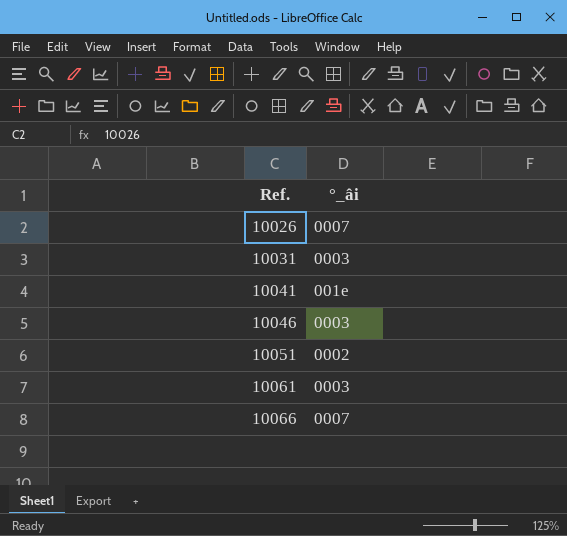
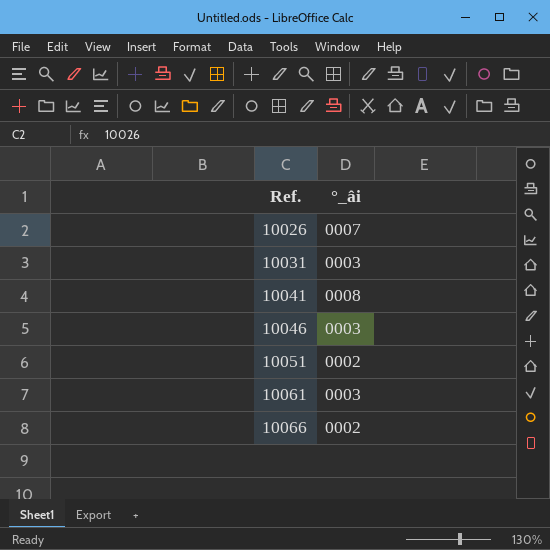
10041 | °_âi: 001e -> 0008
10066 | °_âi: 0007 -> 0002

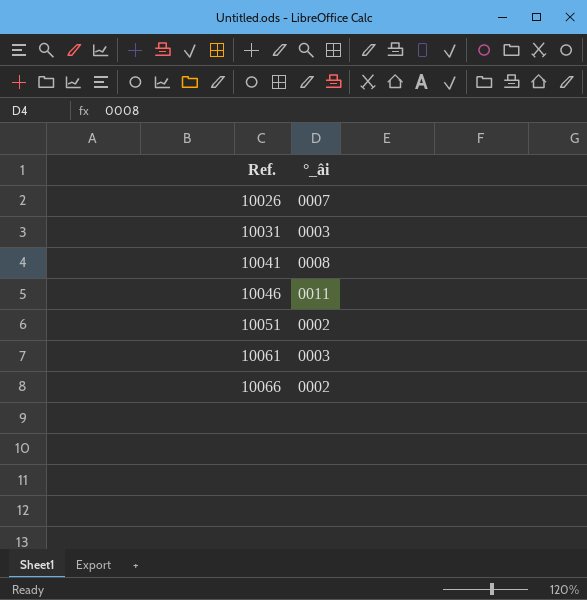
10046 | °_âi: 0003 -> 0011

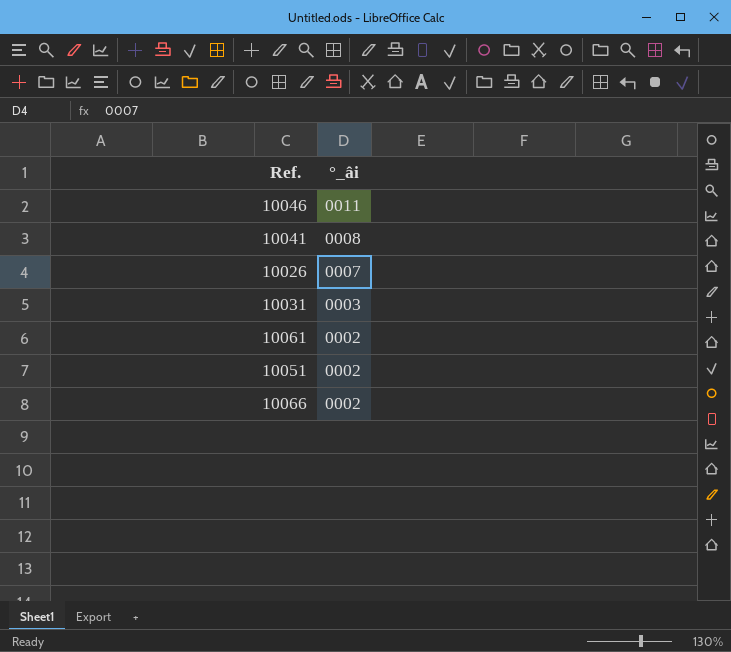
row order: Ref. ascending -> °_âi descending
10061 | °_âi: 0003 -> 0002

